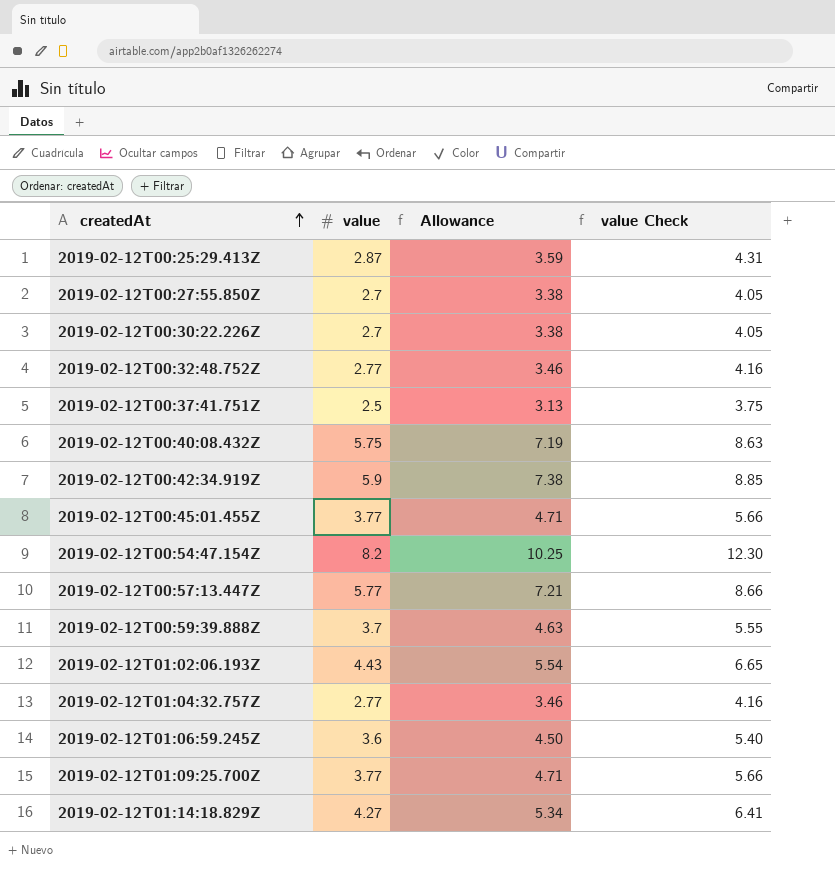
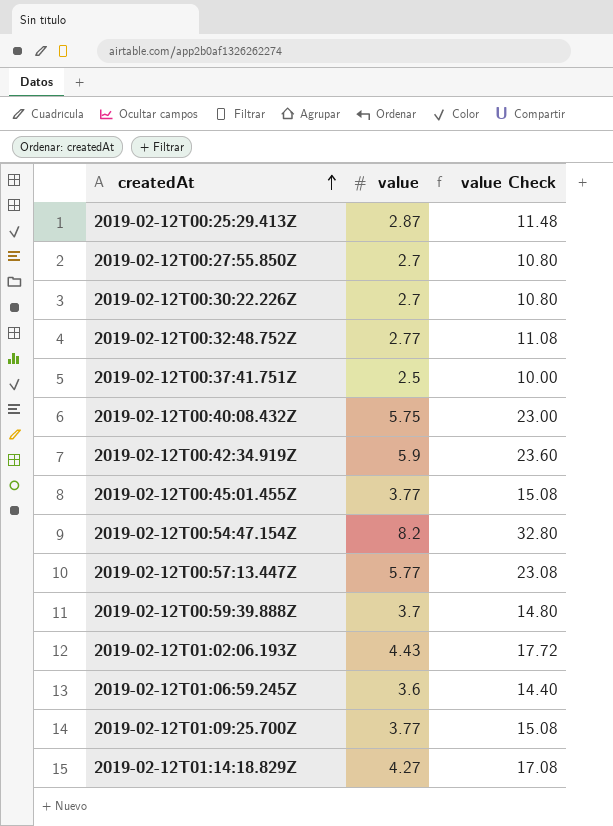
column Allowance | formula: [value] * 1.25 -> none
column value Check | formula: [value] * 1.5 -> [value] * 4
row 2019-02-12T01:04:32.757Z: 2.77 | 3.46 | 4.16 -> none

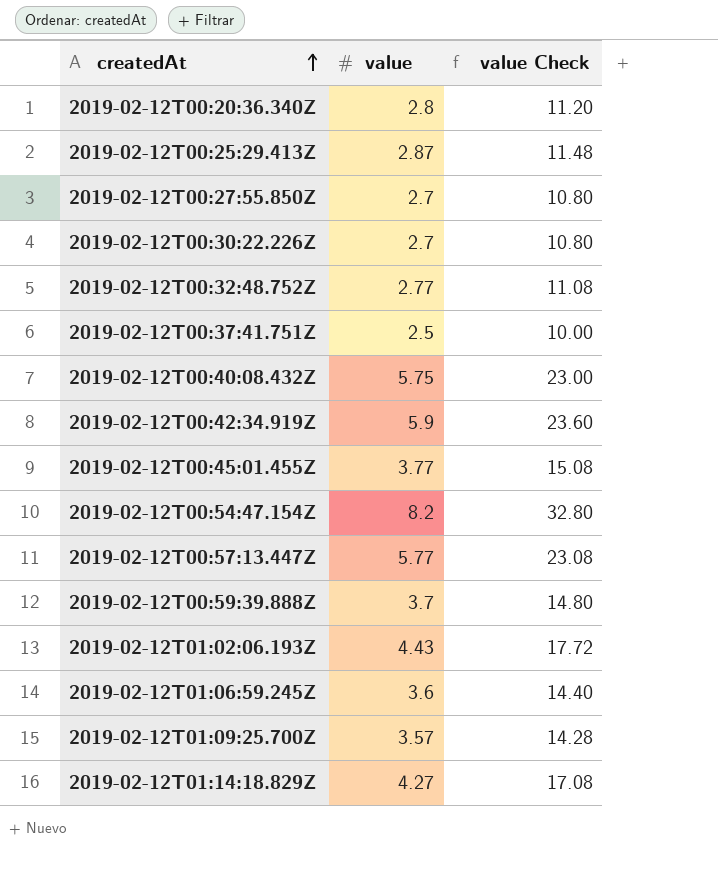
row 2019-02-12T00:20:36.340Z: none -> 2.8 | 11.20
2019-02-12T01:09:25.700Z | value: 3.77 -> 3.57
2019-02-12T01:09:25.700Z | value Check: 15.08 -> 14.28

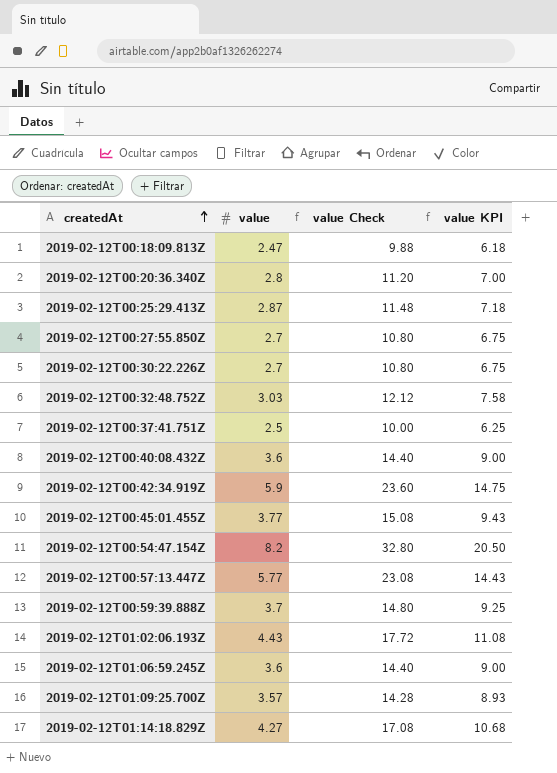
column value KPI | formula: none -> [value] * 2.5
row 2019-02-12T00:18:09.813Z: none -> 2.47 | 9.88 | 6.18
2019-02-12T00:32:48.752Z | value: 2.77 -> 3.03
2019-02-12T00:32:48.752Z | value Check: 11.08 -> 12.12
2019-02-12T00:40:08.432Z | value: 5.75 -> 3.6
2019-02-12T00:40:08.432Z | value Check: 23.00 -> 14.40

